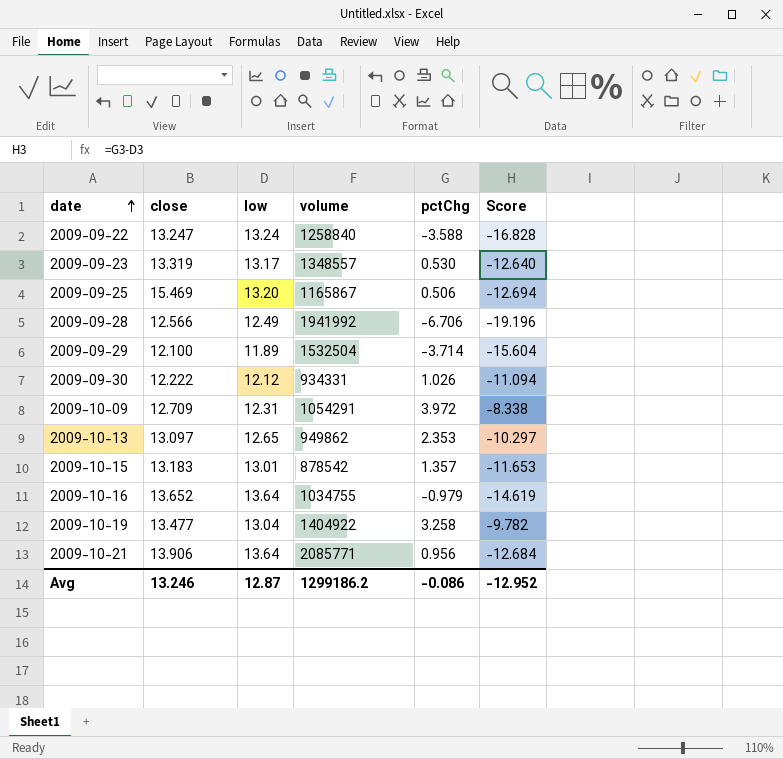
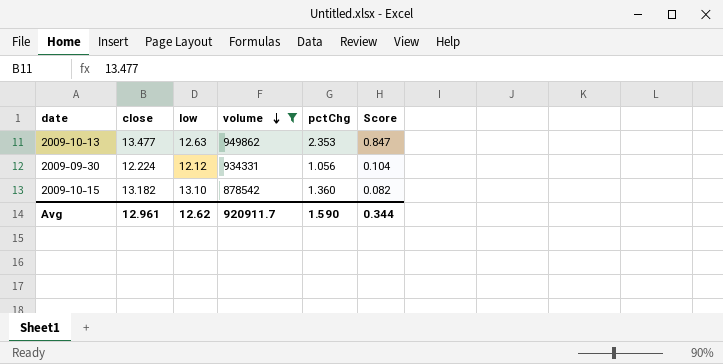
filter: none -> volume <= 949862
row order: date ascending -> volume descending
column Score | formula: [pctChg] - [low] -> [close] - [low]
2009-10-13 | close: 13.097 -> 13.477
2009-10-13 | low: 12.65 -> 12.63
2009-09-30 | close: 12.222 -> 12.224
2009-09-30 | pctChg: 1.026 -> 1.056
2009-10-15 | close: 13.183 -> 13.182
2009-10-15 | low: 13.01 -> 13.10
2009-10-15 | pctChg: 1.357 -> 1.360
Avg | close: 13.246 -> 12.961
Avg | low: 12.87 -> 12.62
Avg | volume: 1299186.2 -> 920911.7
Avg | pctChg: -0.086 -> 1.590
Avg | Score: -12.952 -> 0.344

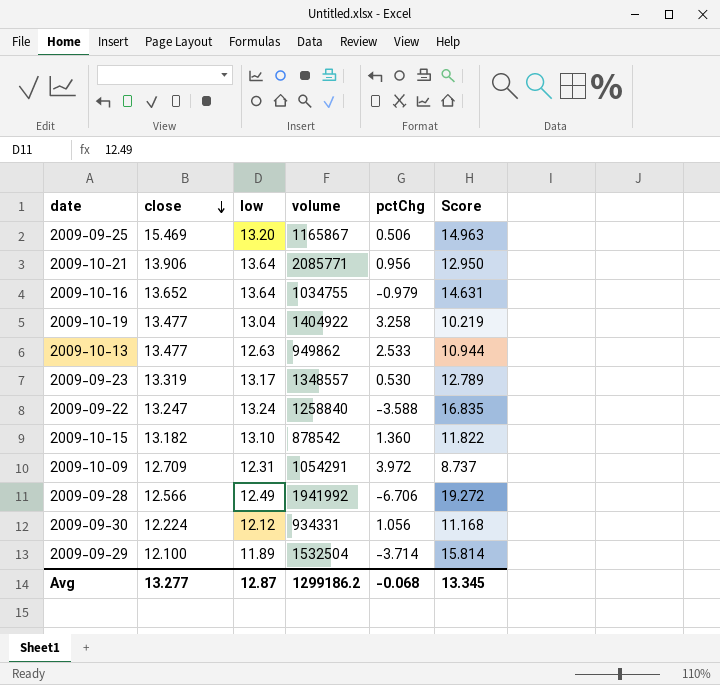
filter: volume <= 949862 -> none
row order: volume descending -> close descending
column Score | formula: [close] - [low] -> [close] - [pctChg]
2009-10-13 | pctChg: 2.353 -> 2.533
Avg | close: 12.961 -> 13.277
Avg | low: 12.62 -> 12.87
Avg | volume: 920911.7 -> 1299186.2
Avg | pctChg: 1.590 -> -0.068
Avg | Score: 0.344 -> 13.345

